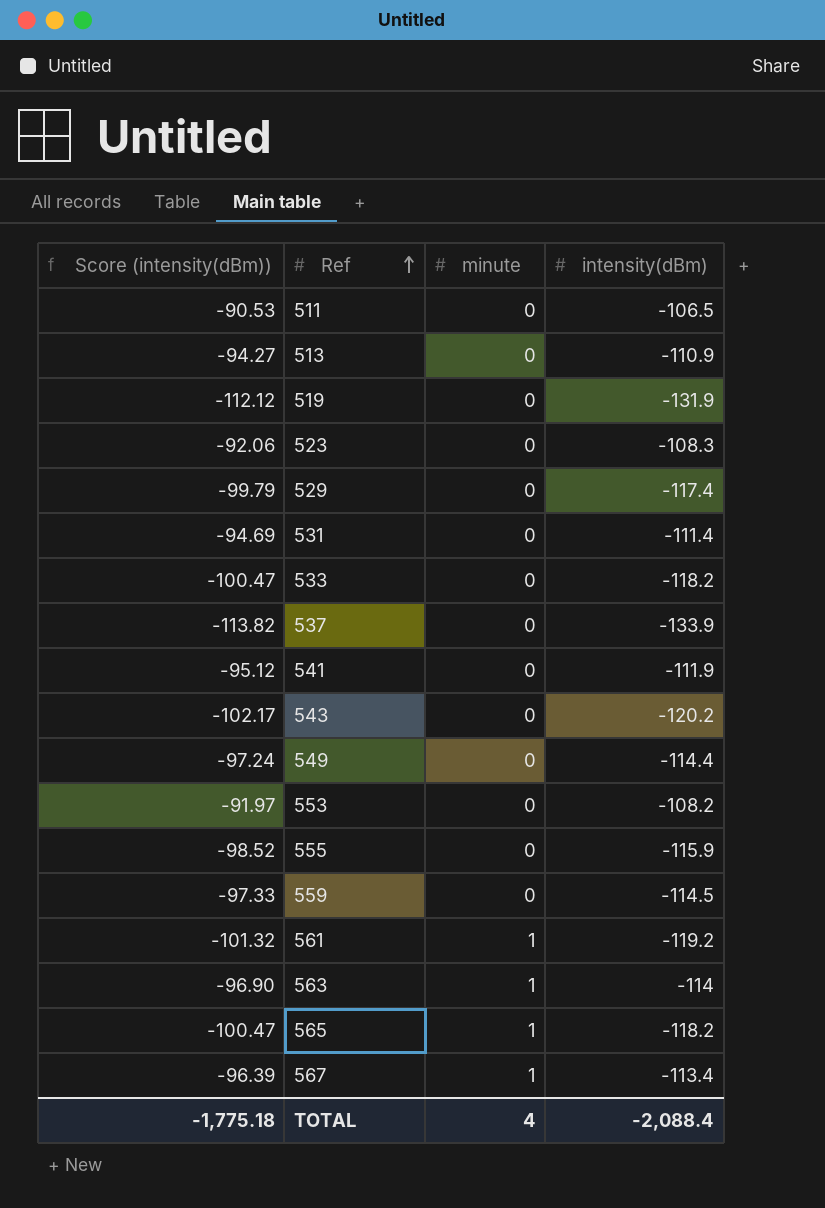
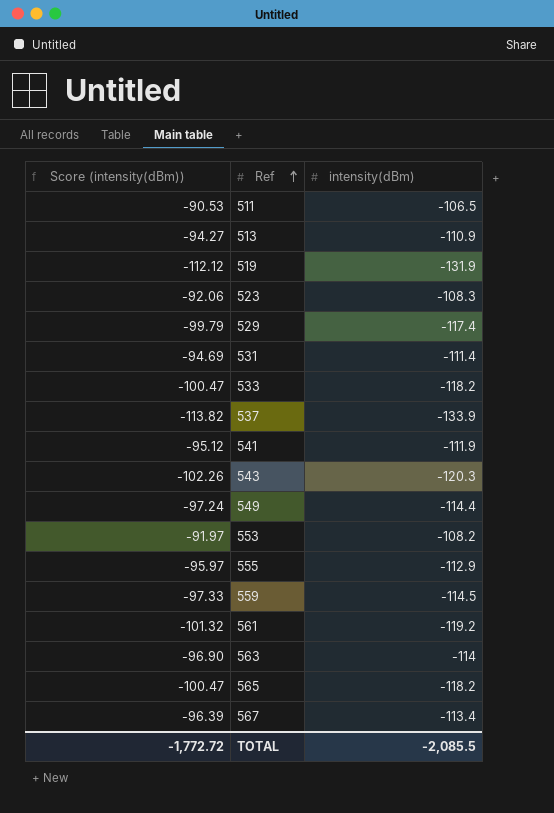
column minute | position: 3 -> none
543 | Score (intensity(dBm)): -102.17 -> -102.26
543 | intensity(dBm): -120.2 -> -120.3
555 | Score (intensity(dBm)): -98.52 -> -95.97
555 | intensity(dBm): -115.9 -> -112.9
TOTAL | Score (intensity(dBm)): -1,775.18 -> -1,772.72
TOTAL | intensity(dBm): -2,088.4 -> -2,085.5

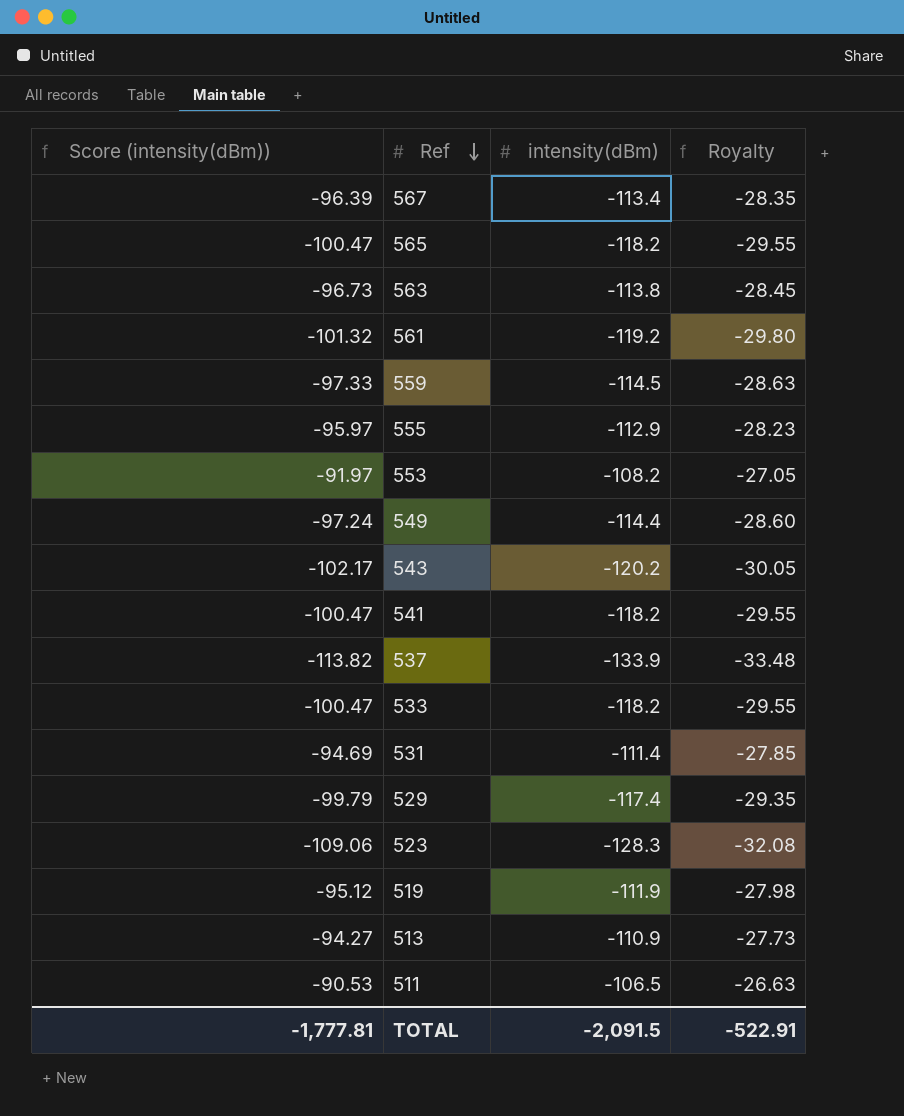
row order: Ref ascending -> Ref descending
column Royalty | formula: none -> [intensity(dBm)] * 0.25
563 | Score (intensity(dBm)): -96.90 -> -96.73
563 | intensity(dBm): -114 -> -113.8
543 | Score (intensity(dBm)): -102.26 -> -102.17
543 | intensity(dBm): -120.3 -> -120.2
541 | Score (intensity(dBm)): -95.12 -> -100.47
541 | intensity(dBm): -111.9 -> -118.2
523 | Score (intensity(dBm)): -92.06 -> -109.06
523 | intensity(dBm): -108.3 -> -128.3
519 | Score (intensity(dBm)): -112.12 -> -95.12
519 | intensity(dBm): -131.9 -> -111.9
TOTAL | Score (intensity(dBm)): -1,772.72 -> -1,777.81
TOTAL | intensity(dBm): -2,085.5 -> -2,091.5

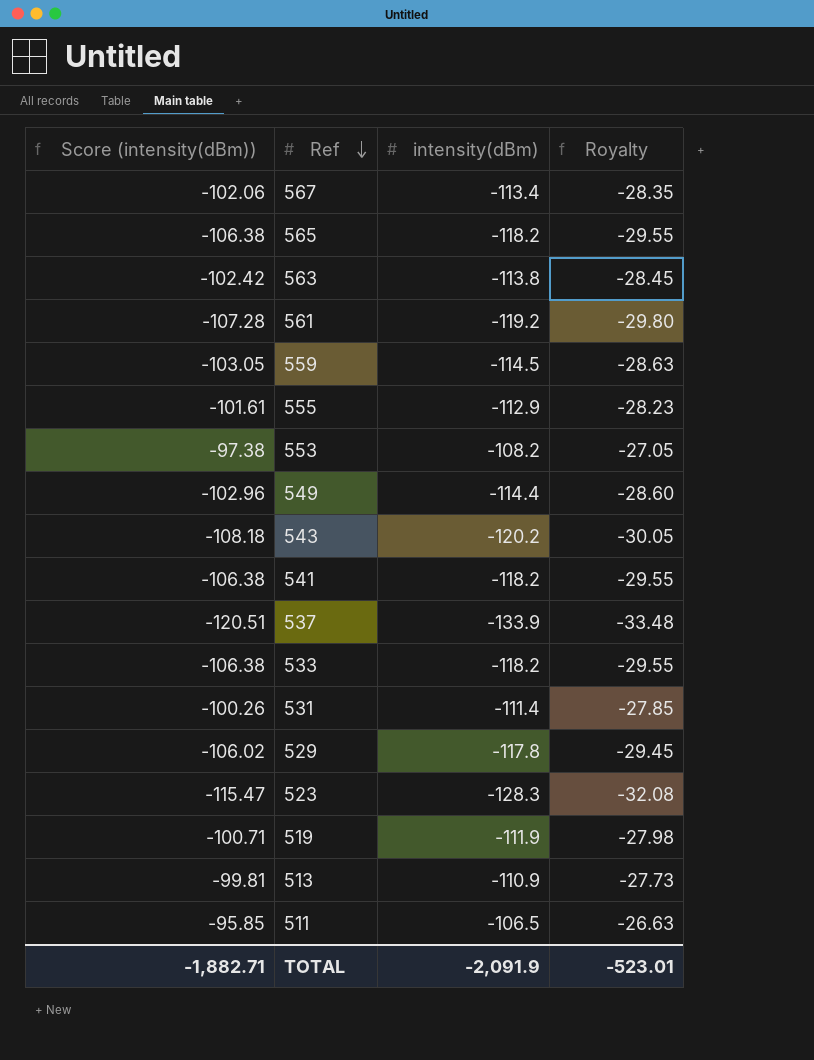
column Score (intensity(dBm)) | formula: [intensity(dBm)] * 0.85 -> [intensity(dBm)] * 0.9
529 | intensity(dBm): -117.4 -> -117.8
529 | Royalty: -29.35 -> -29.45
TOTAL | Score (intensity(dBm)): -1,777.81 -> -1,882.71
TOTAL | intensity(dBm): -2,091.5 -> -2,091.9
TOTAL | Royalty: -522.91 -> -523.01

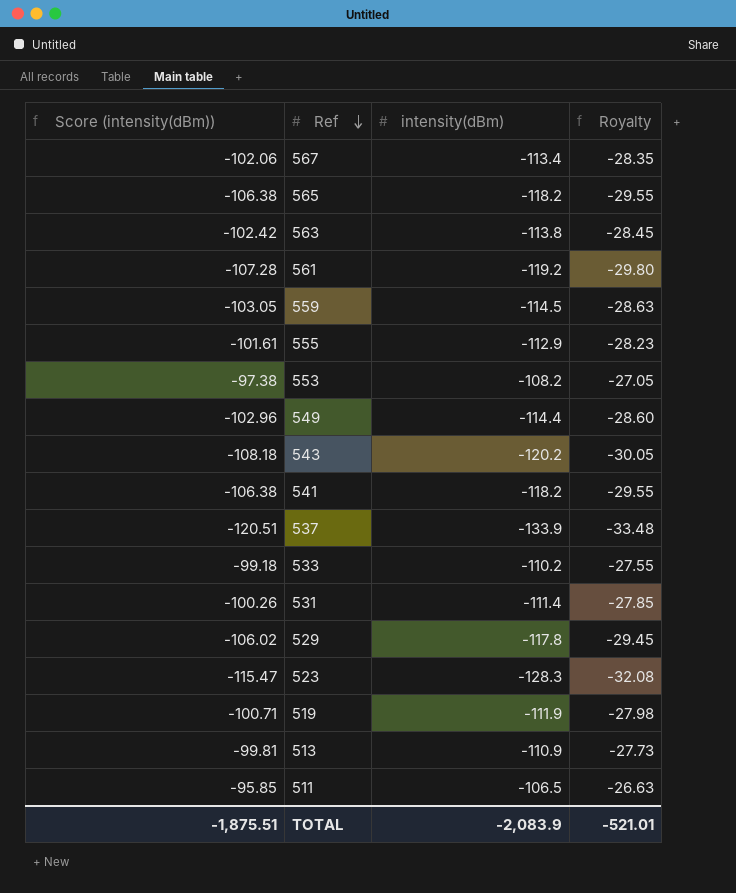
533 | Score (intensity(dBm)): -106.38 -> -99.18
533 | intensity(dBm): -118.2 -> -110.2
533 | Royalty: -29.55 -> -27.55
TOTAL | Score (intensity(dBm)): -1,882.71 -> -1,875.51
TOTAL | intensity(dBm): -2,091.9 -> -2,083.9
TOTAL | Royalty: -523.01 -> -521.01

